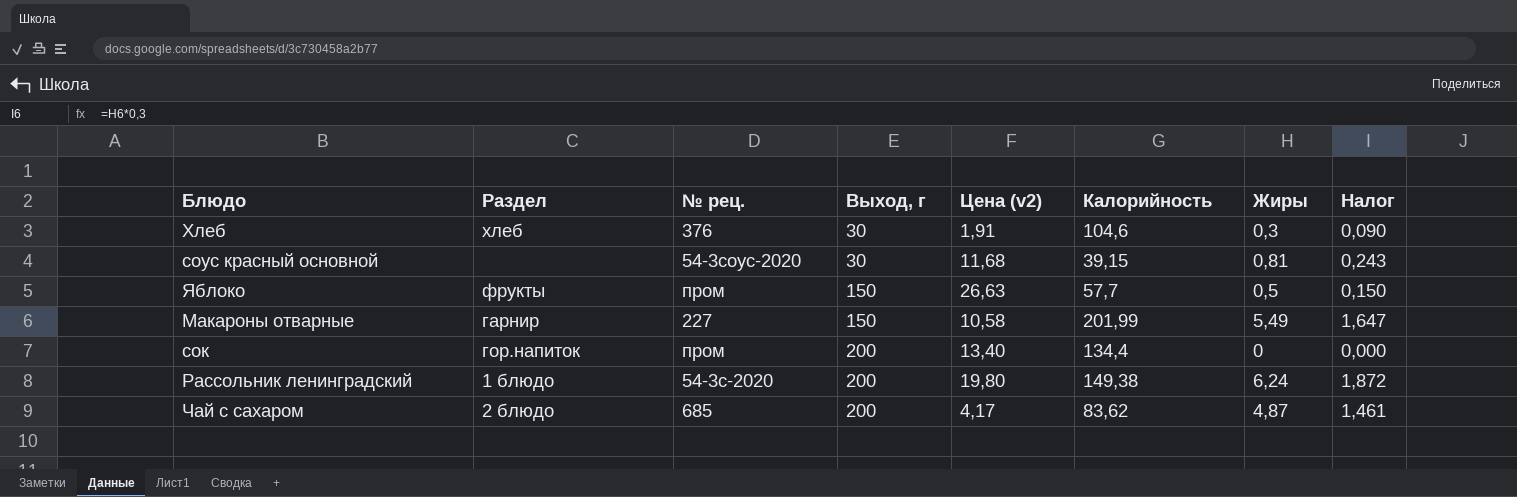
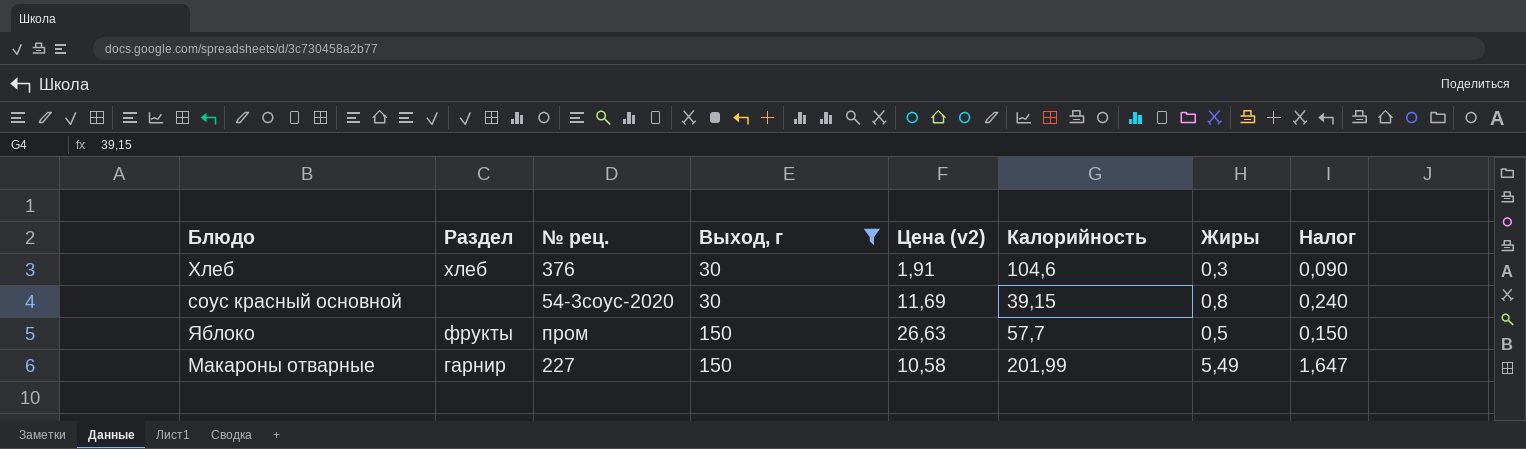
filter: none -> Выход, г != 200
соус красный основной | Цена (v2): 11,68 -> 11,69
соус красный основной | Жиры: 0,81 -> 0,8
соус красный основной | Налог: 0,243 -> 0,240

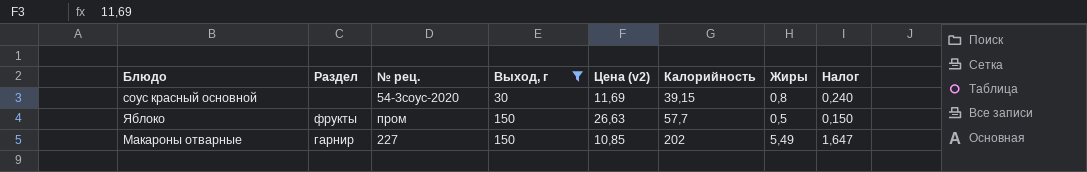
row Хлеб: хлеб | 376 | 30 | 1,91 | 104,6 | 0,3 | 0,090 -> none
Макароны отварные | Цена (v2): 10,58 -> 10,85
Макароны отварные | Калорийность: 201,99 -> 202

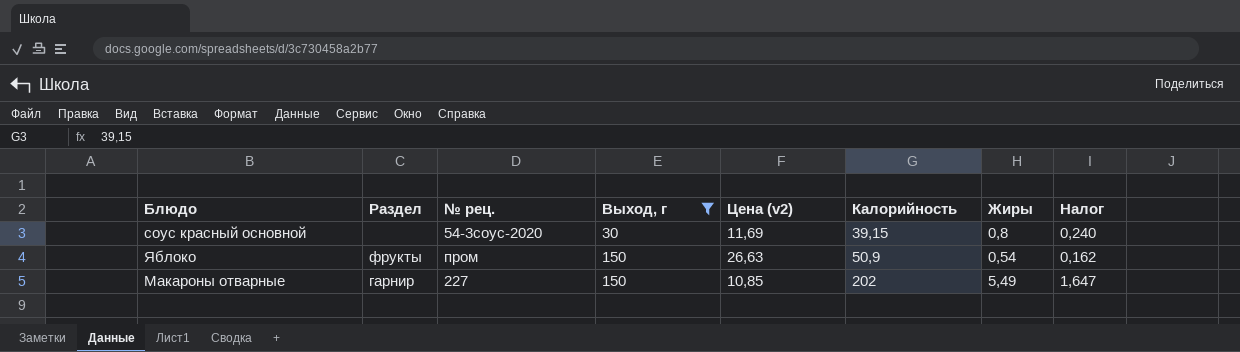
Яблоко | Калорийность: 57,7 -> 50,9
Яблоко | Жиры: 0,5 -> 0,54
Яблоко | Налог: 0,150 -> 0,162

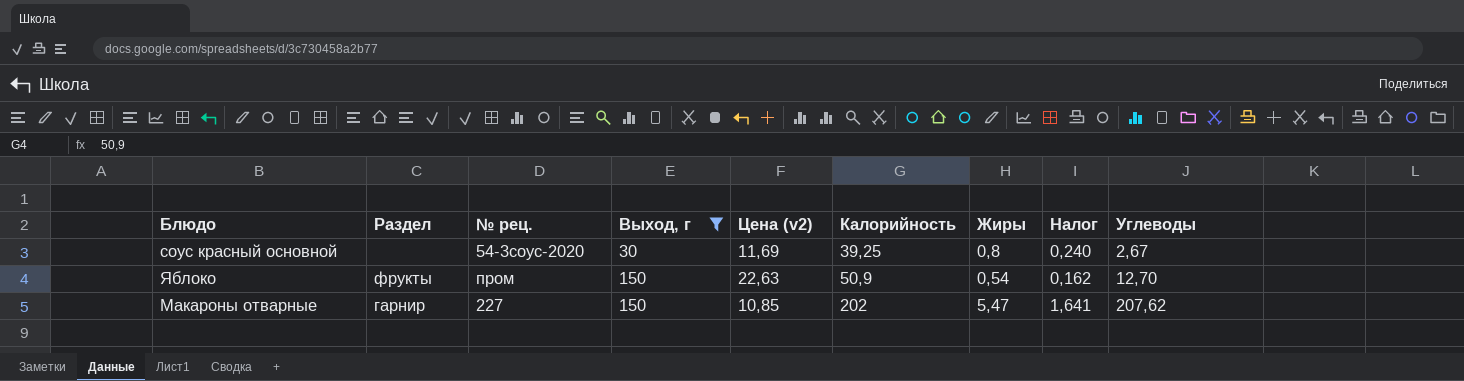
column Углеводы | position: none -> 9
соус красный основной | Калорийность: 39,15 -> 39,25
Яблоко | Цена (v2): 26,63 -> 22,63
Макароны отварные | Жиры: 5,49 -> 5,47
Макароны отварные | Налог: 1,647 -> 1,641

